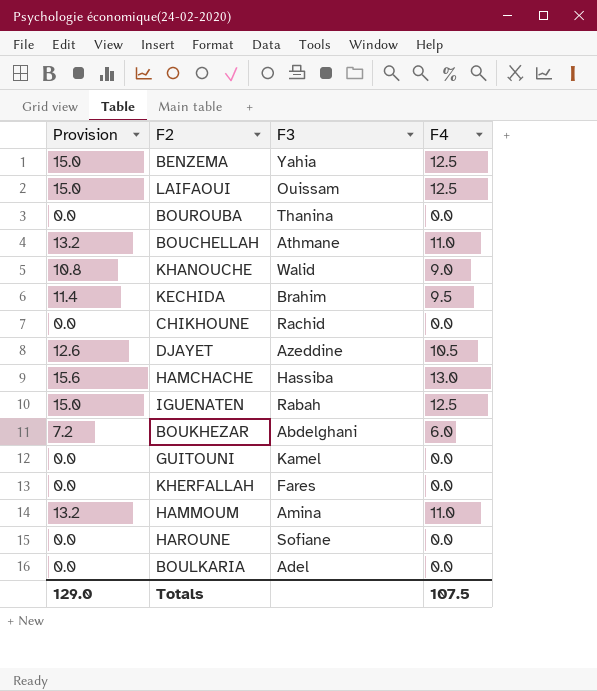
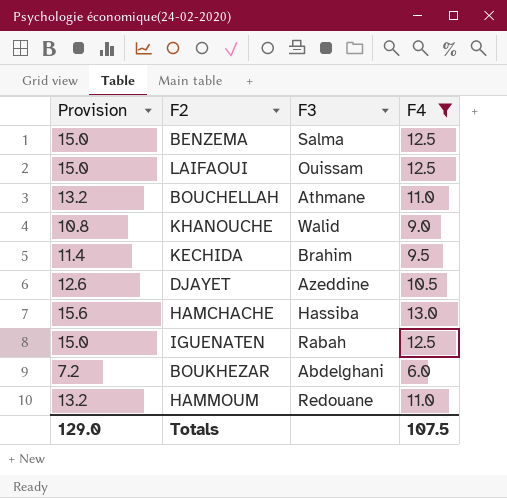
filter: none -> F4 != 0.0
BENZEMA | F3: Yahia -> Salma
HAMMOUM | F3: Amina -> Redouane

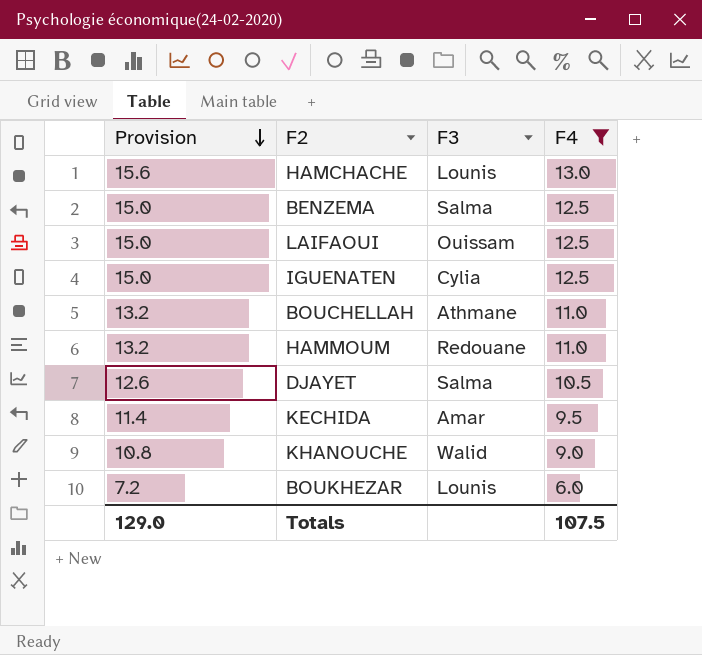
row order: none -> Provision descending
HAMCHACHE | F3: Hassiba -> Lounis
IGUENATEN | F3: Rabah -> Cylia
DJAYET | F3: Azeddine -> Salma
KECHIDA | F3: Brahim -> Amar
BOUKHEZAR | F3: Abdelghani -> Lounis

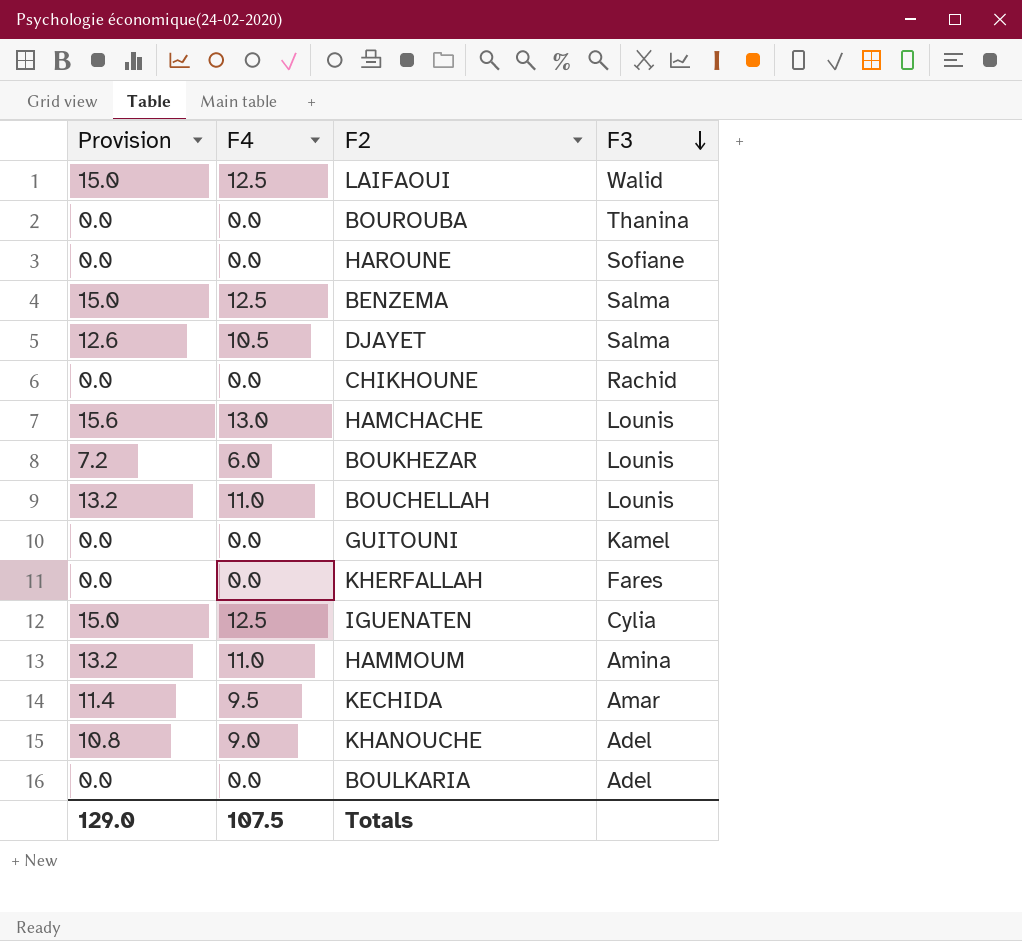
filter: F4 != 0.0 -> none
row order: Provision descending -> F3 descending
column F4 | position: 4 -> 2
LAIFAOUI | F3: Ouissam -> Walid
BOUCHELLAH | F3: Athmane -> Lounis
HAMMOUM | F3: Redouane -> Amina
KHANOUCHE | F3: Walid -> Adel

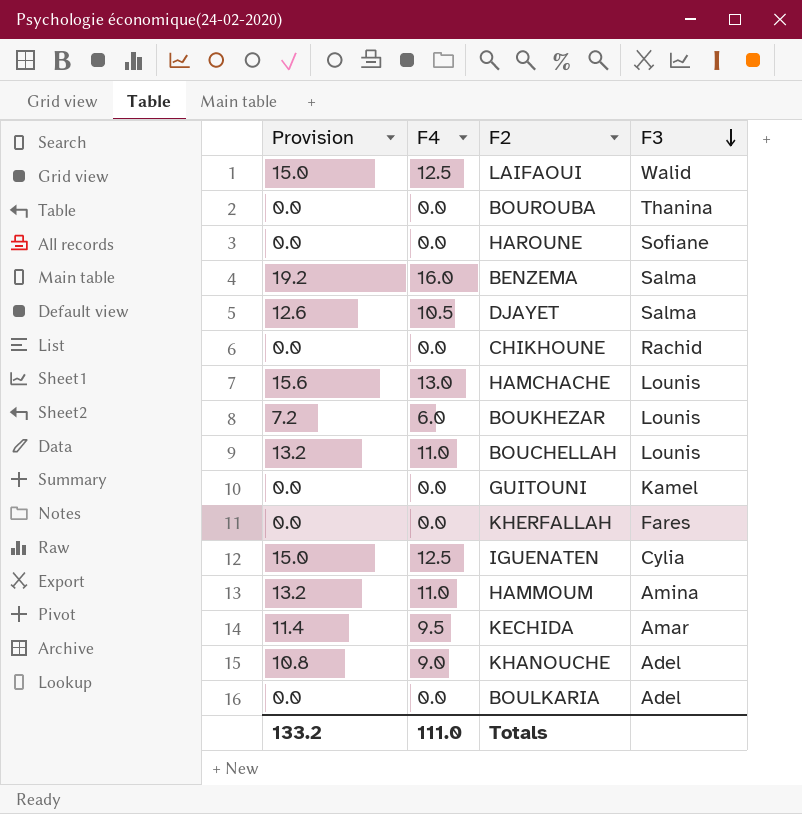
BENZEMA | Provision: 15.0 -> 19.2
BENZEMA | F4: 12.5 -> 16.0
Totals | Provision: 129.0 -> 133.2
Totals | F4: 107.5 -> 111.0

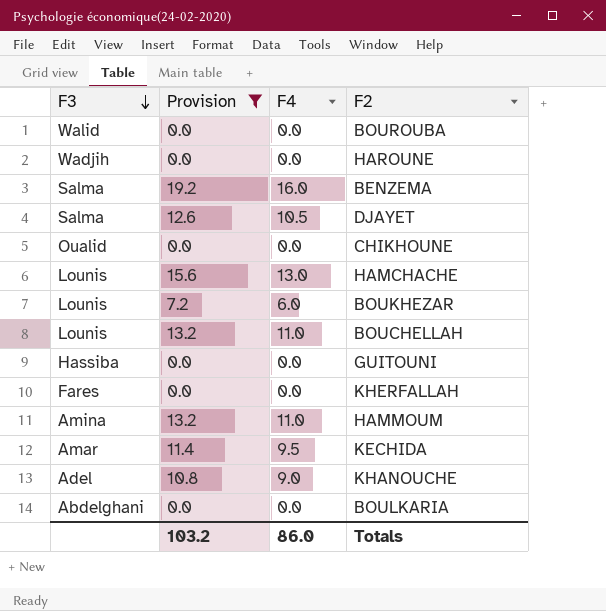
filter: none -> Provision != 15.0
column F3 | position: 4 -> 1
BOUROUBA | F3: Thanina -> Walid
HAROUNE | F3: Sofiane -> Wadjih
CHIKHOUNE | F3: Rachid -> Oualid
GUITOUNI | F3: Kamel -> Hassiba
BOULKARIA | F3: Adel -> Abdelghani
Totals | Provision: 133.2 -> 103.2
Totals | F4: 111.0 -> 86.0

